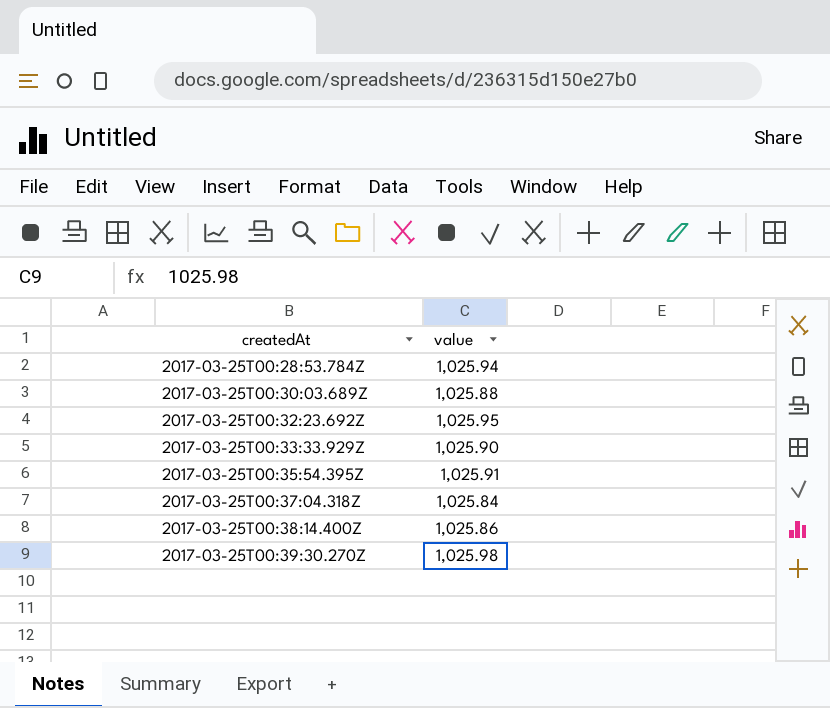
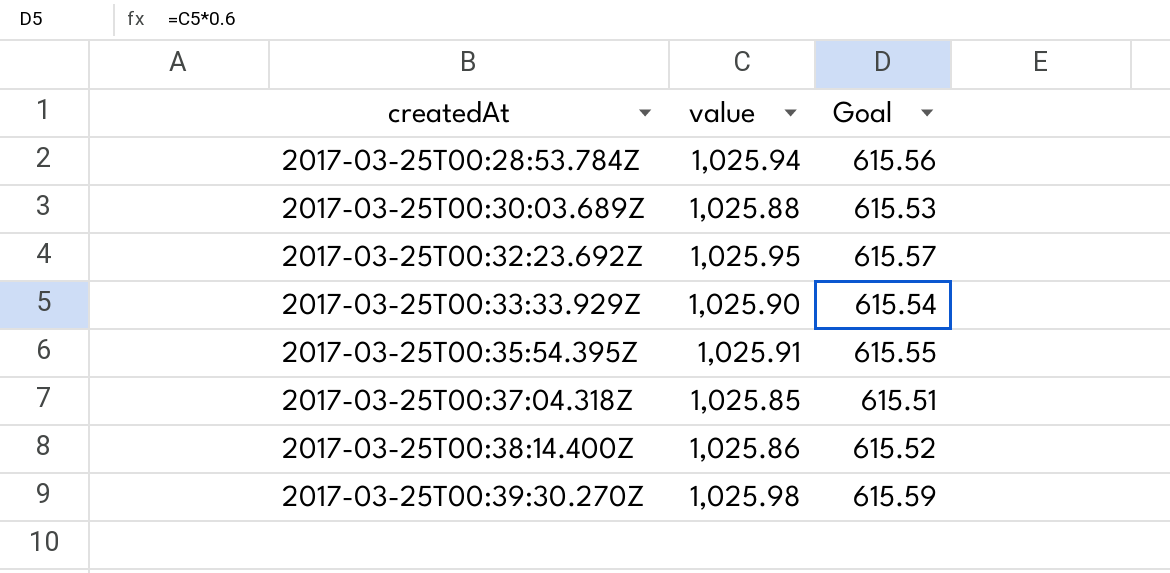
column Goal | formula: none -> [value] * 0.6
2017-03-25T00:37:04.318Z | value: 1,025.84 -> 1,025.85

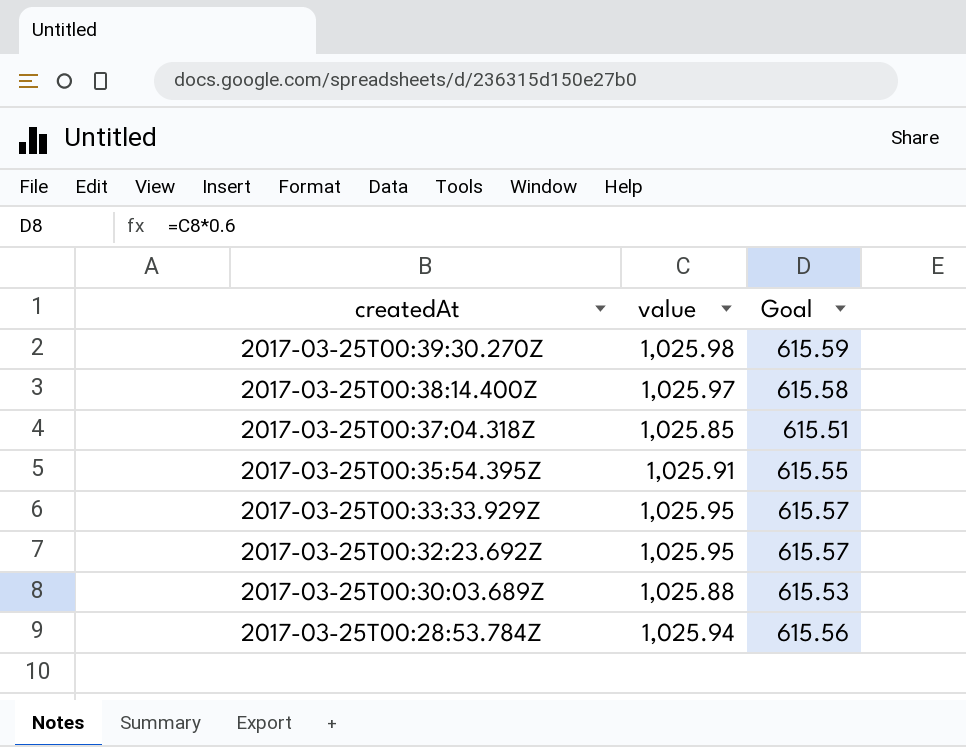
row order: createdAt ascending -> createdAt descending
2017-03-25T00:38:14.400Z | value: 1,025.86 -> 1,025.97
2017-03-25T00:38:14.400Z | Goal: 615.52 -> 615.58
2017-03-25T00:33:33.929Z | value: 1,025.90 -> 1,025.95
2017-03-25T00:33:33.929Z | Goal: 615.54 -> 615.57

